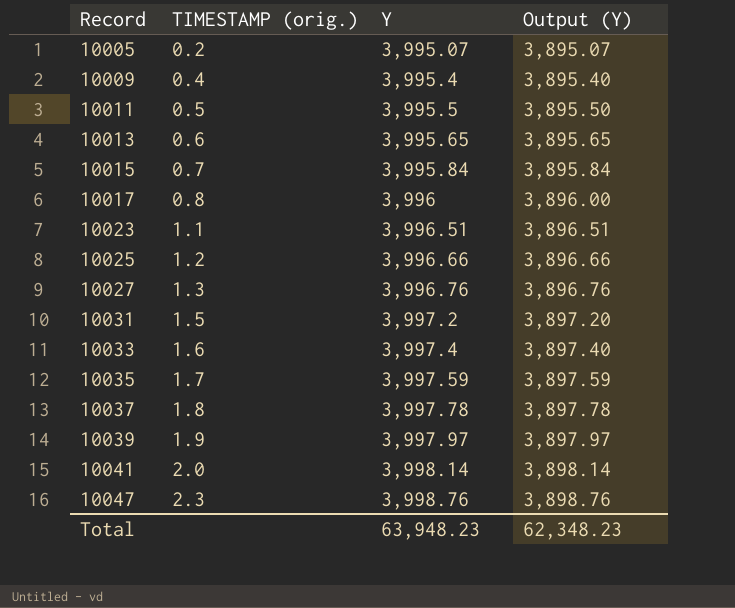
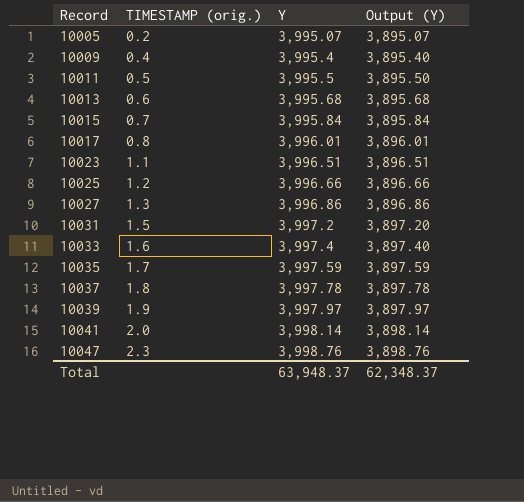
10013 | Y: 3,995.65 -> 3,995.68
10013 | Output (Y): 3,895.65 -> 3,895.68
10017 | Y: 3,996 -> 3,996.01
10017 | Output (Y): 3,896.00 -> 3,896.01
10027 | Y: 3,996.76 -> 3,996.86
10027 | Output (Y): 3,896.76 -> 3,896.86
Total | Y: 63,948.23 -> 63,948.37
Total | Output (Y): 62,348.23 -> 62,348.37

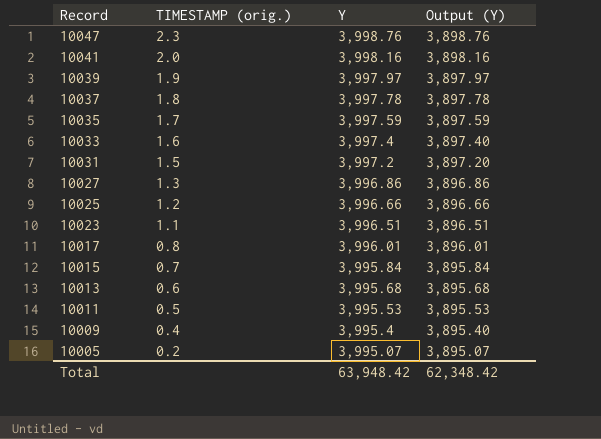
row order: Record ascending -> Record descending
10041 | Y: 3,998.14 -> 3,998.16
10041 | Output (Y): 3,898.14 -> 3,898.16
10011 | Y: 3,995.5 -> 3,995.53
10011 | Output (Y): 3,895.50 -> 3,895.53
Total | Y: 63,948.37 -> 63,948.42
Total | Output (Y): 62,348.37 -> 62,348.42

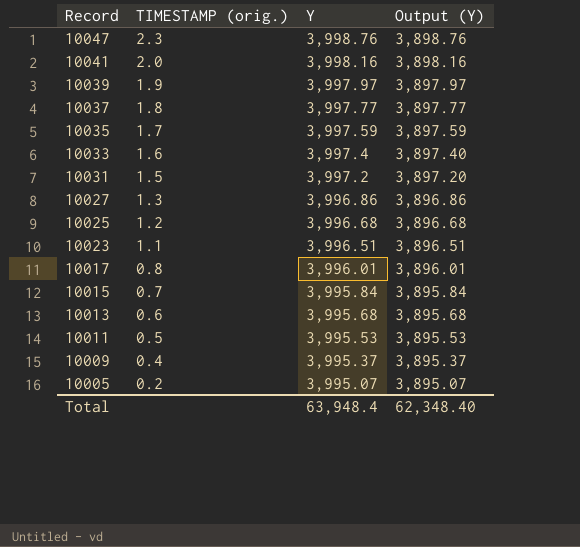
10037 | Y: 3,997.78 -> 3,997.77
10037 | Output (Y): 3,897.78 -> 3,897.77
10025 | Y: 3,996.66 -> 3,996.68
10025 | Output (Y): 3,896.66 -> 3,896.68
10009 | Y: 3,995.4 -> 3,995.37
10009 | Output (Y): 3,895.40 -> 3,895.37
Total | Y: 63,948.42 -> 63,948.4
Total | Output (Y): 62,348.42 -> 62,348.40

